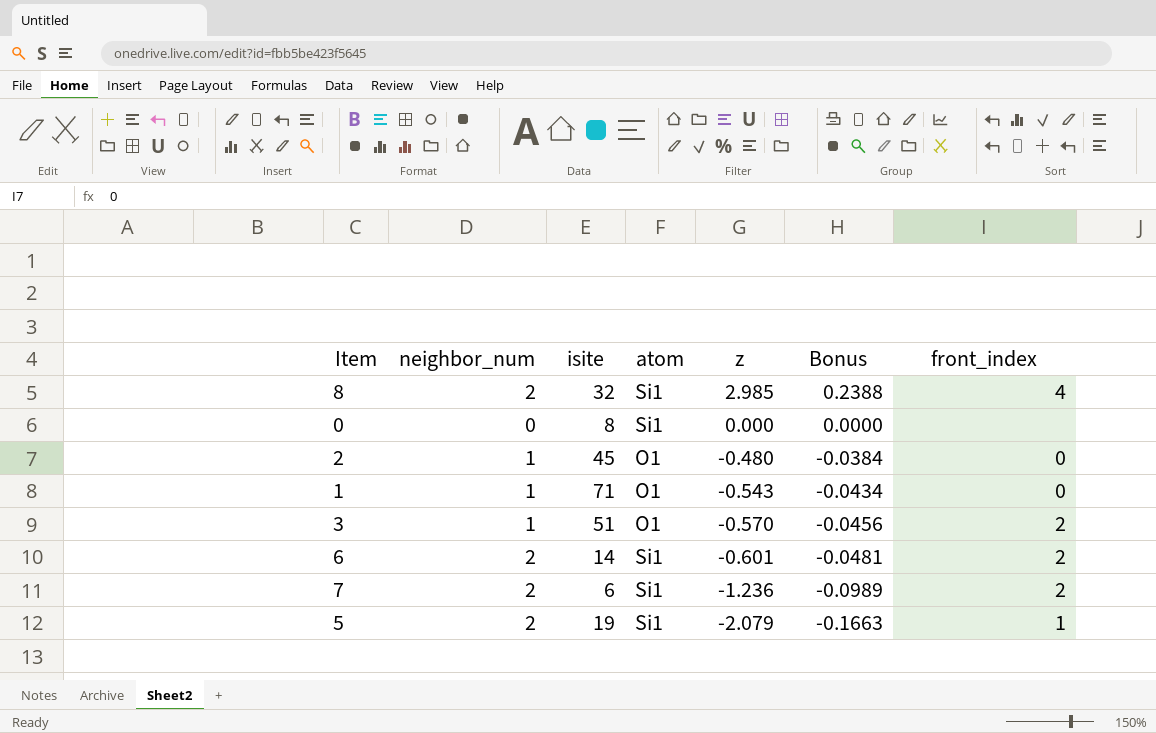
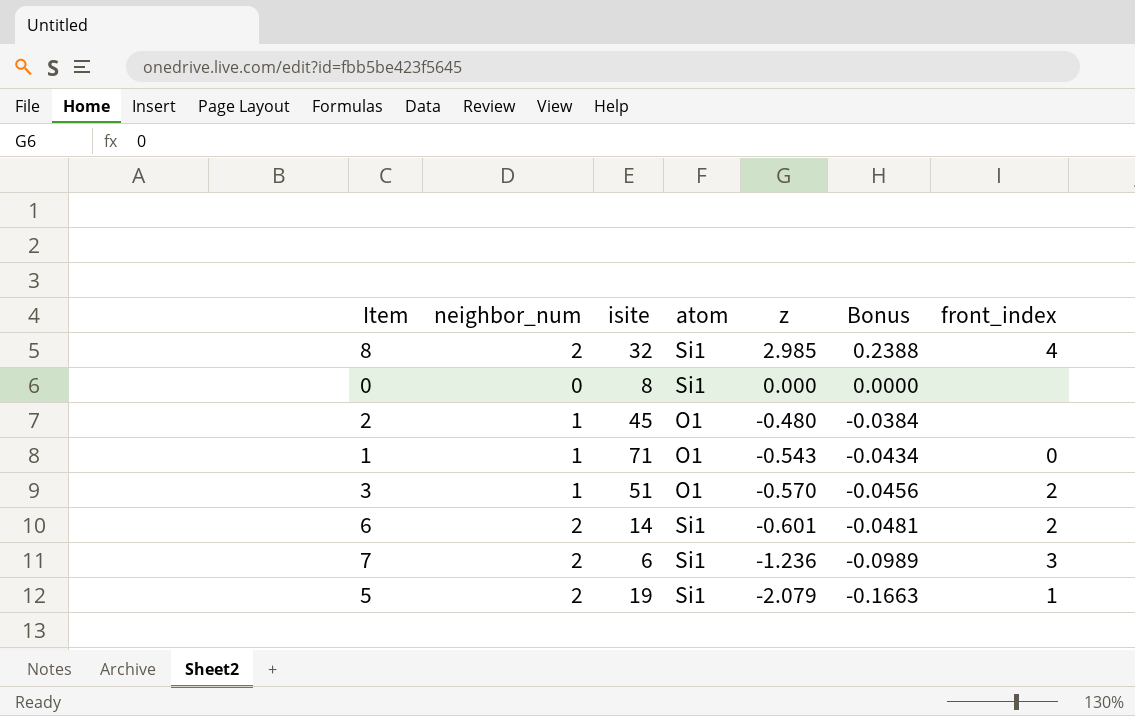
2 | front_index: 0 -> none
7 | front_index: 2 -> 3

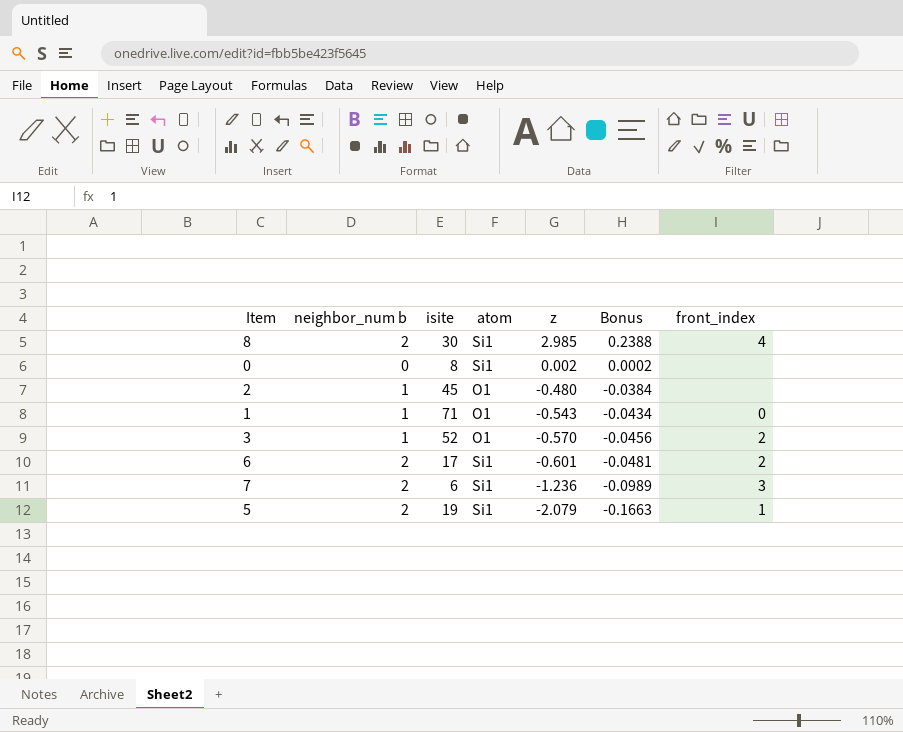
column name: neighbor_num -> neighbor_num b
8 | isite: 32 -> 30
0 | z: 0.000 -> 0.002
0 | Bonus: 0.0000 -> 0.0002
3 | isite: 51 -> 52
6 | isite: 14 -> 17

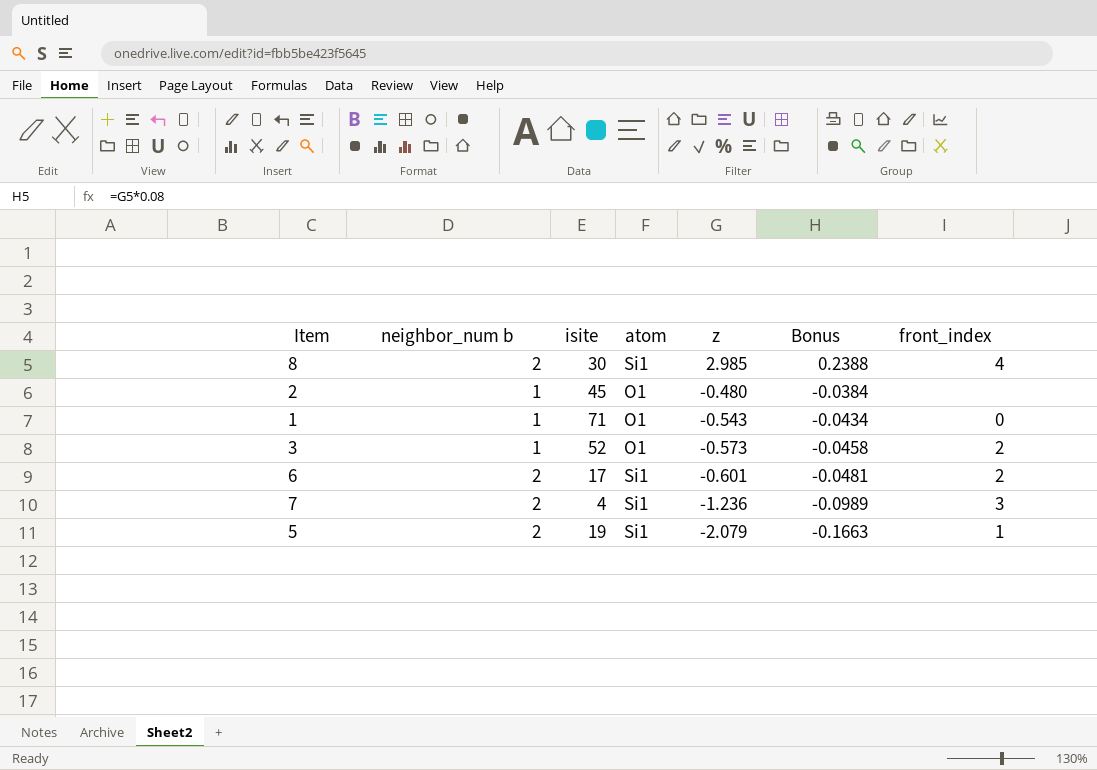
row 0: 0 | 8 | Si1 | 0.002 | 0.0002 | none -> none
3 | z: -0.570 -> -0.573
3 | Bonus: -0.0456 -> -0.0458
7 | isite: 6 -> 4

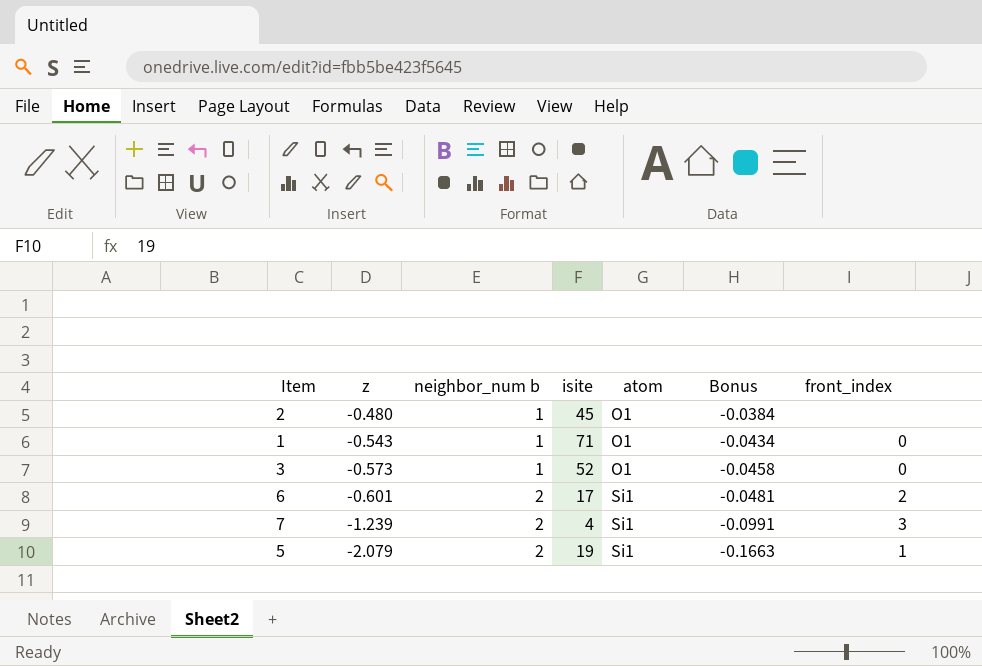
column z | position: 5 -> 2
row 8: 2 | 30 | Si1 | 2.985 | 0.2388 | 4 -> none
3 | front_index: 2 -> 0
7 | z: -1.236 -> -1.239
7 | Bonus: -0.0989 -> -0.0991

